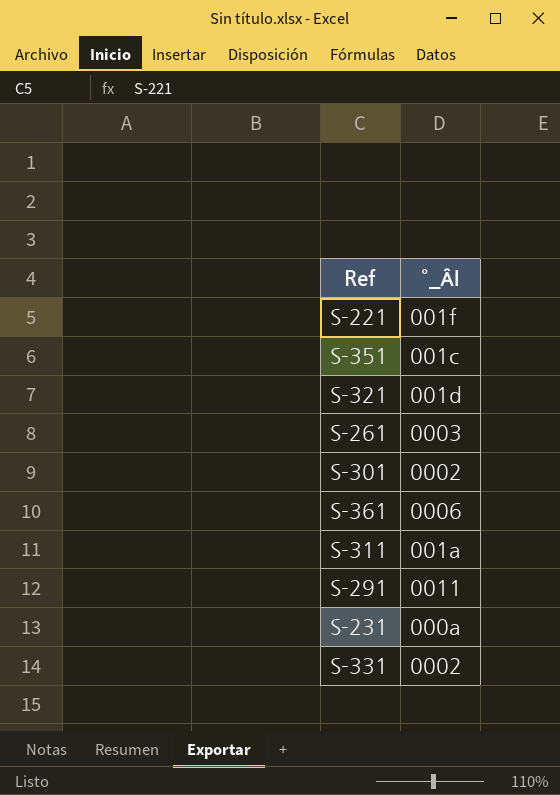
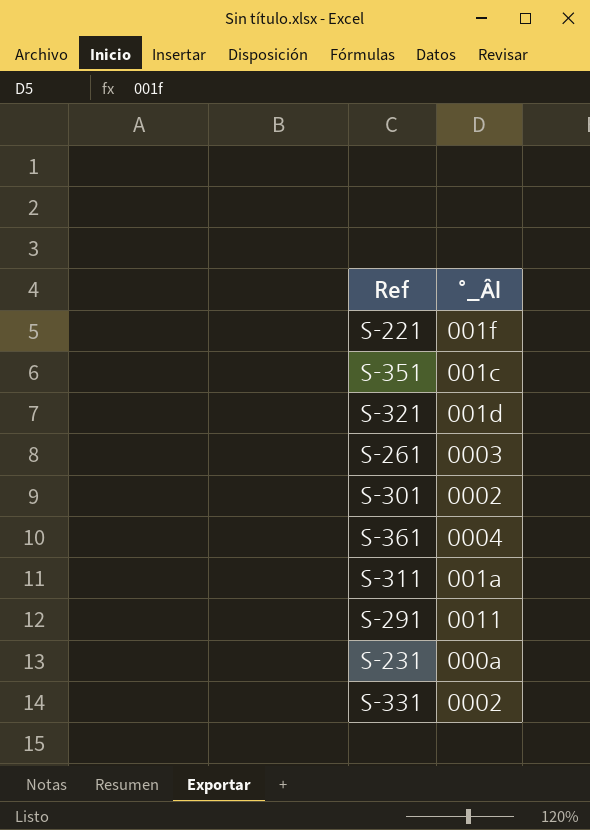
S-361 | °_ÂI: 0006 -> 0004

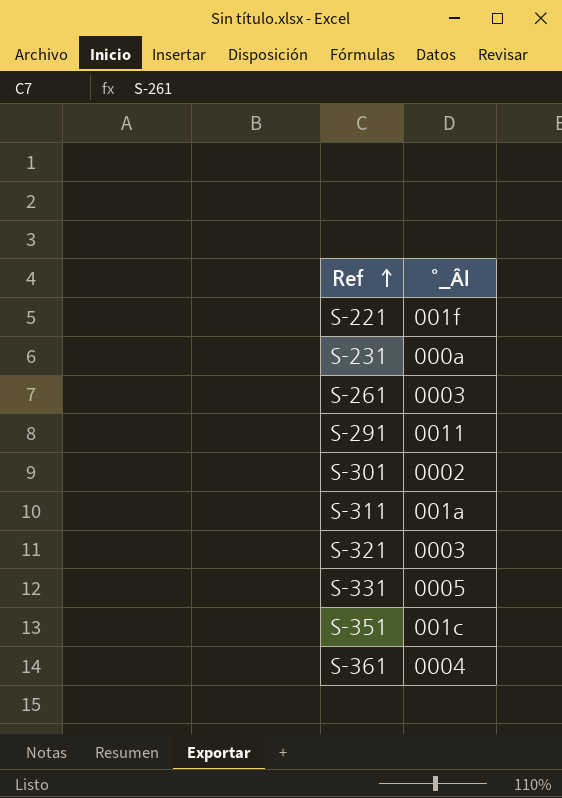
row order: none -> Ref ascending
S-321 | °_ÂI: 001d -> 0003
S-331 | °_ÂI: 0002 -> 0005

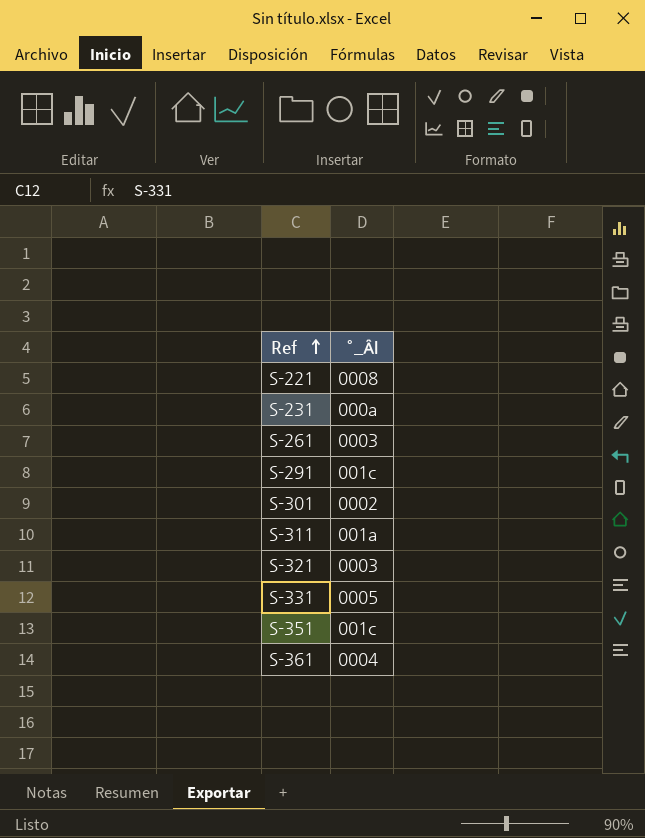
S-221 | °_ÂI: 001f -> 0008
S-291 | °_ÂI: 0011 -> 001c

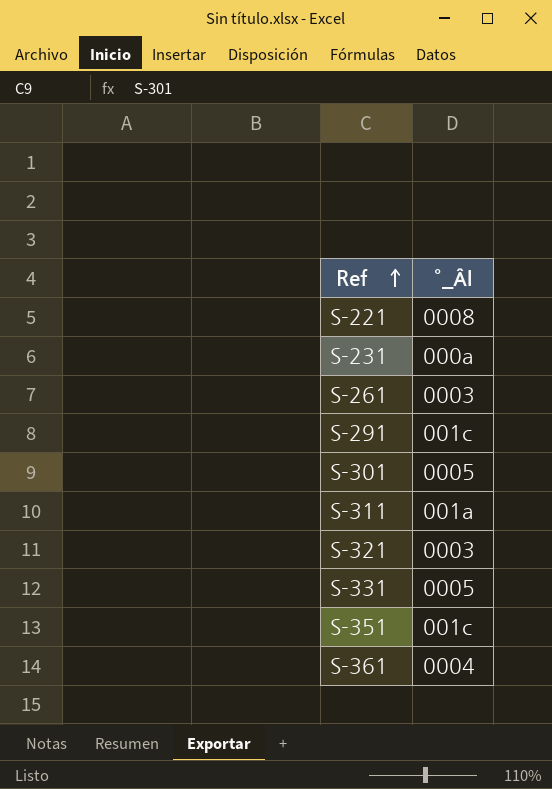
S-301 | °_ÂI: 0002 -> 0005

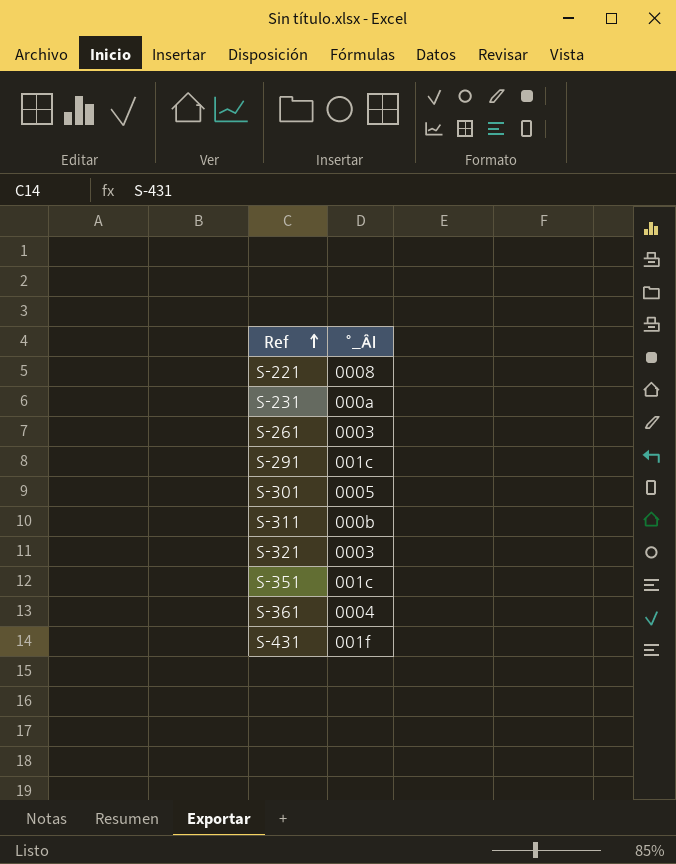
row S-331: 0005 -> none
S-311 | °_ÂI: 001a -> 000b
row S-431: none -> 001f

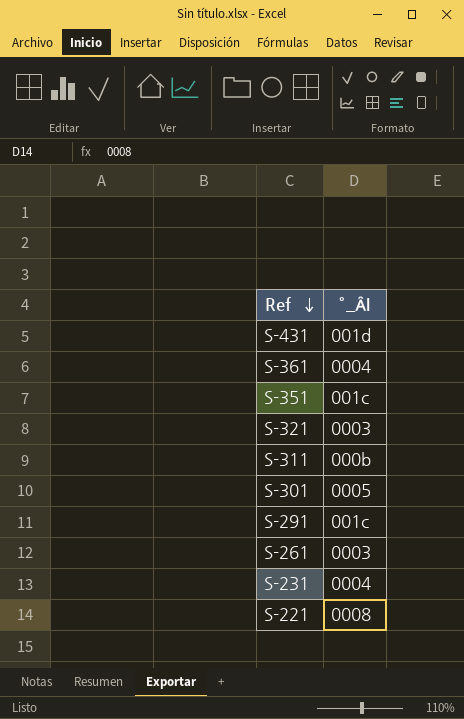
row order: Ref ascending -> Ref descending
S-431 | °_ÂI: 001f -> 001d
S-231 | °_ÂI: 000a -> 0004

